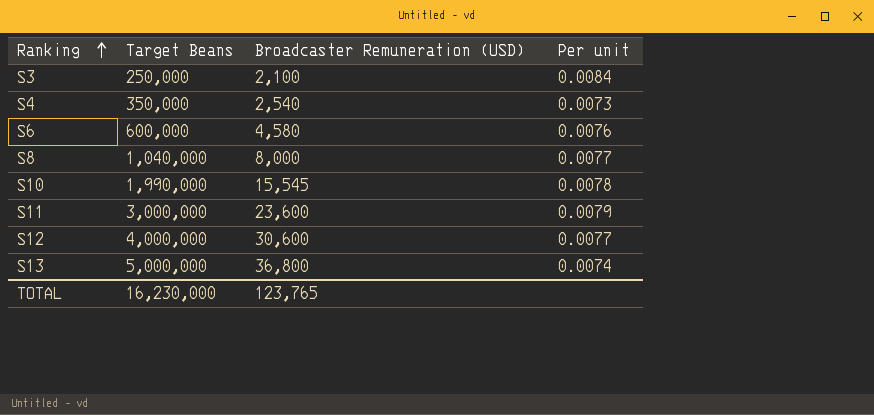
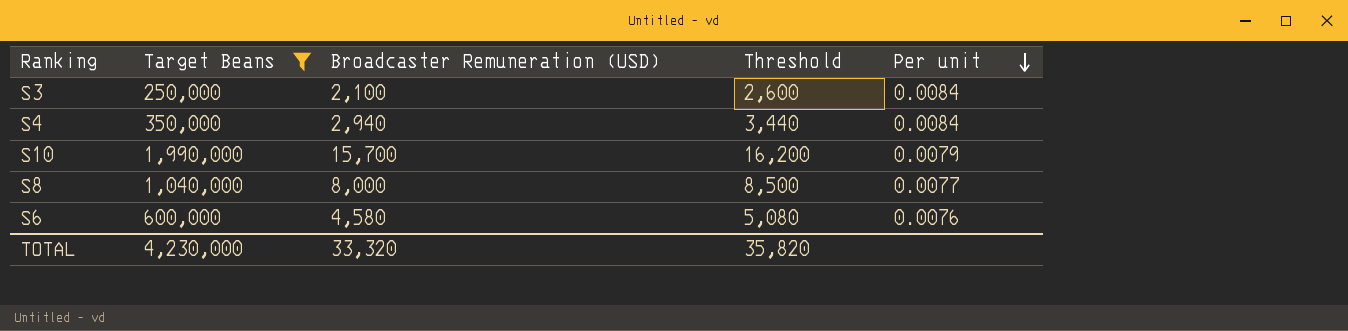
filter: none -> Target Beans <= 1,990,000
row order: Ranking ascending -> Per unit descending
column Threshold | formula: none -> [Broadcaster Remuneration (USD)] + 500
S4 | Broadcaster Remuneration (USD): 2,540 -> 2,940
S4 | Per unit: 0.0073 -> 0.0084
S10 | Broadcaster Remuneration (USD): 15,545 -> 15,700
S10 | Per unit: 0.0078 -> 0.0079
TOTAL | Target Beans: 16,230,000 -> 4,230,000
TOTAL | Broadcaster Remuneration (USD): 123,765 -> 33,320

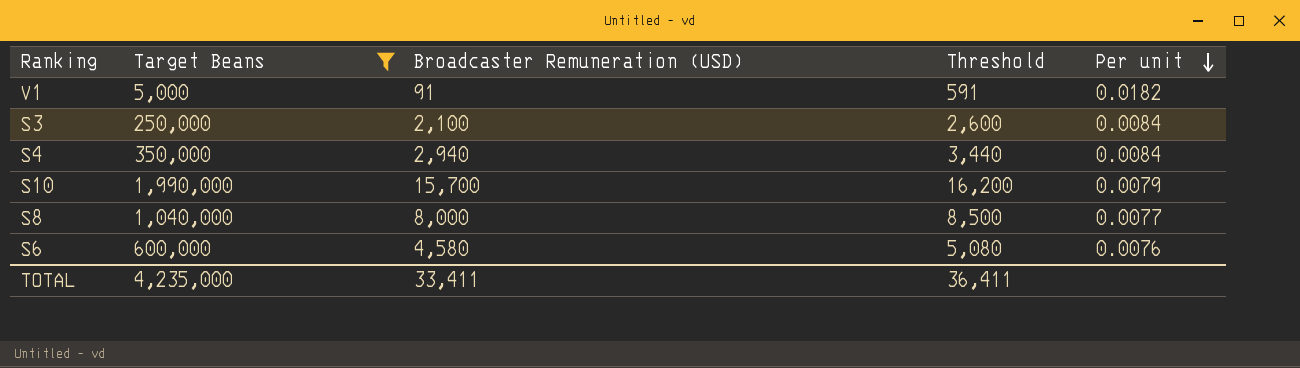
row V1: none -> 5,000 | 91 | 591 | 0.0182
TOTAL | Target Beans: 4,230,000 -> 4,235,000
TOTAL | Broadcaster Remuneration (USD): 33,320 -> 33,411
TOTAL | Threshold: 35,820 -> 36,411

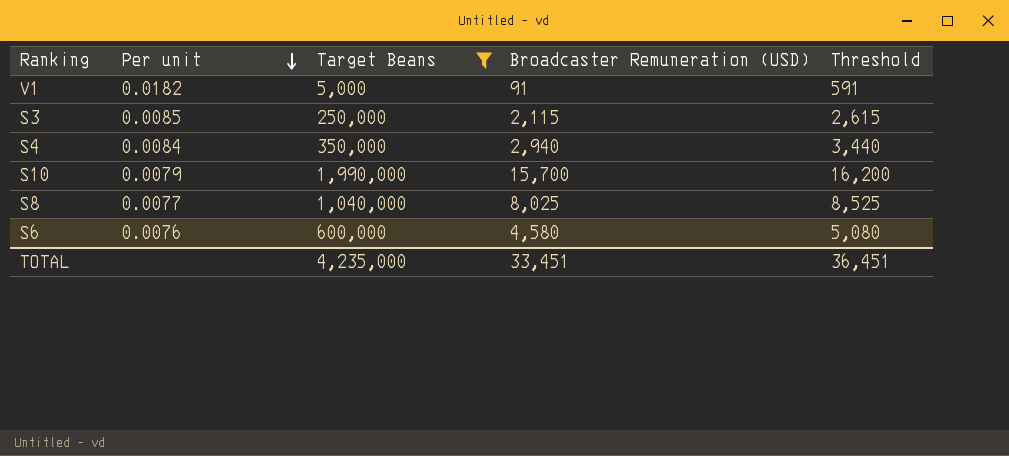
column Per unit | position: 5 -> 2
S3 | Per unit: 0.0084 -> 0.0085
S3 | Broadcaster Remuneration (USD): 2,100 -> 2,115
S3 | Threshold: 2,600 -> 2,615
S8 | Broadcaster Remuneration (USD): 8,000 -> 8,025
S8 | Threshold: 8,500 -> 8,525
TOTAL | Broadcaster Remuneration (USD): 33,411 -> 33,451
TOTAL | Threshold: 36,411 -> 36,451

